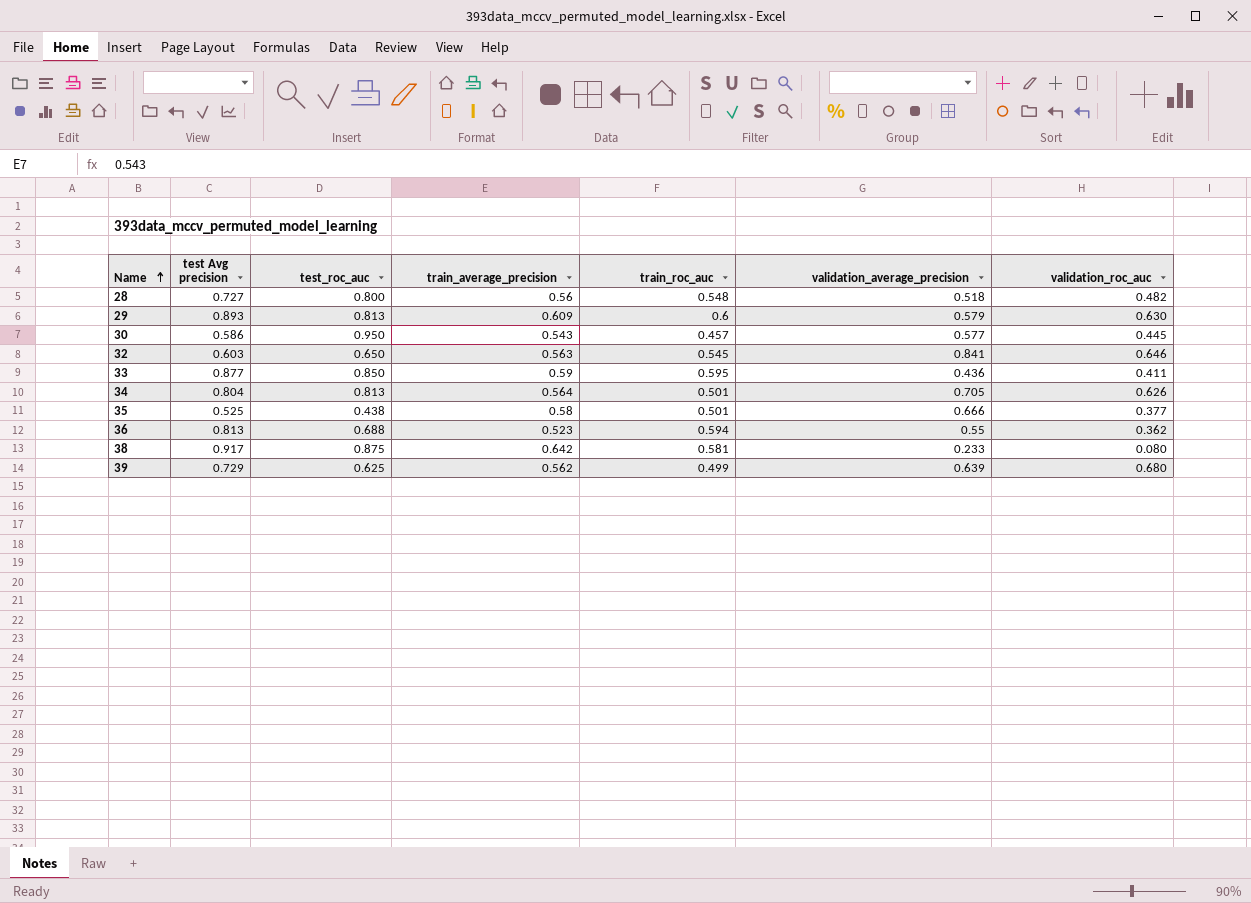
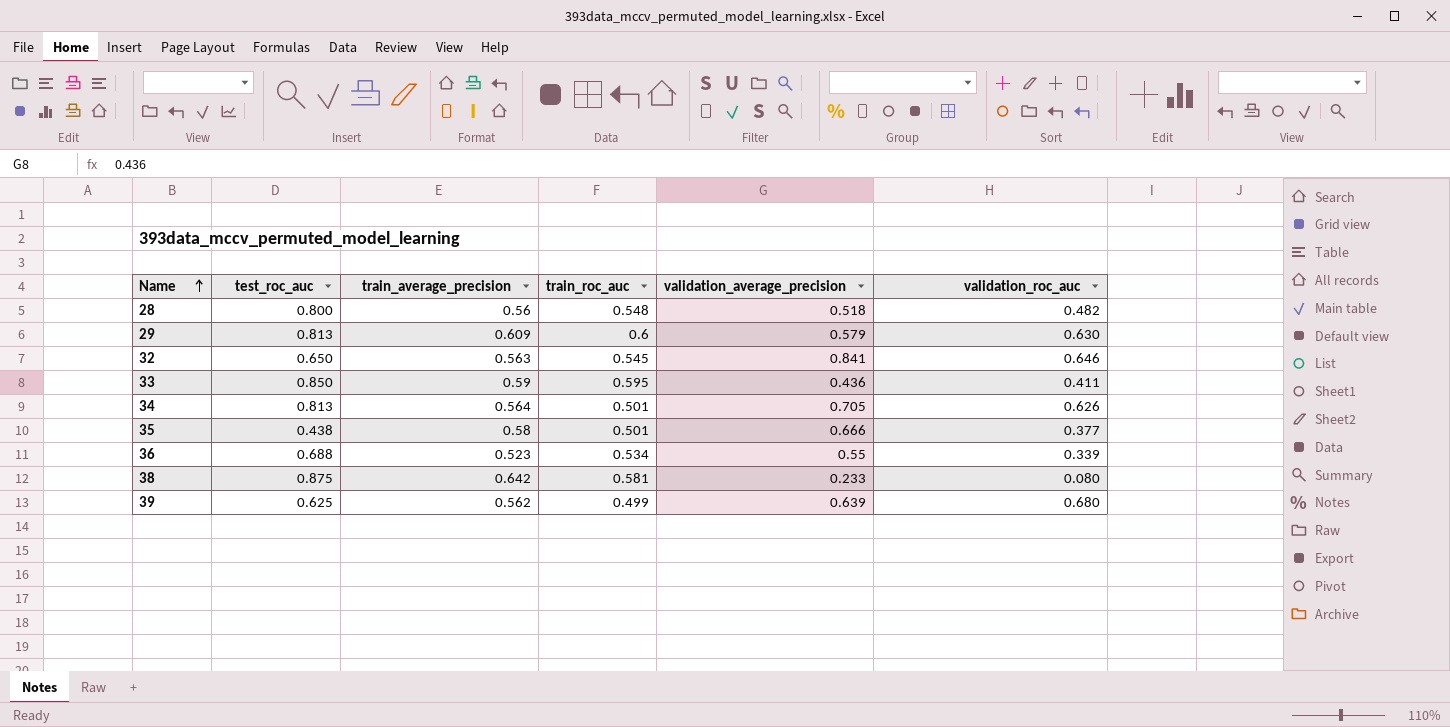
column test Avg precision | position: 2 -> none
row 30: 0.586 | 0.950 | 0.543 | 0.457 | 0.577 | 0.445 -> none
36 | train_roc_auc: 0.594 -> 0.534
36 | validation_roc_auc: 0.362 -> 0.339

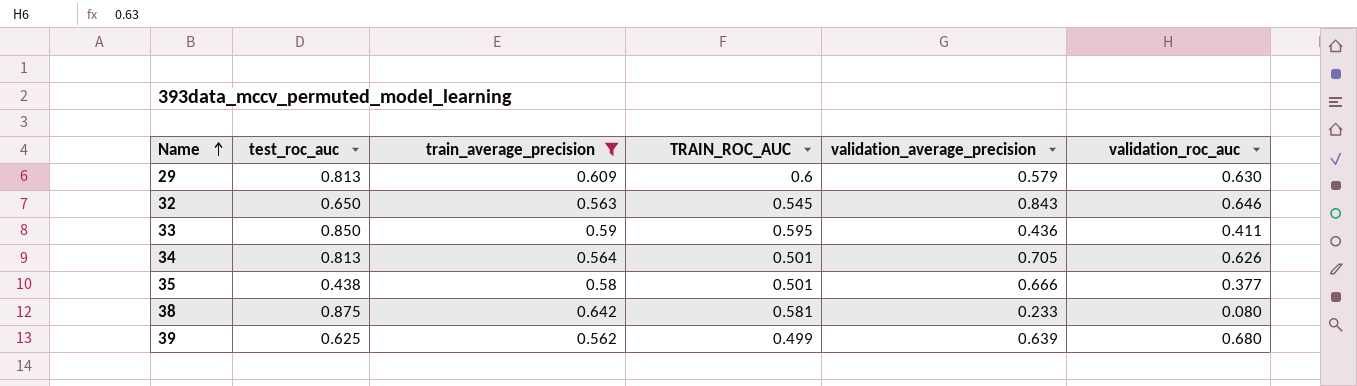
filter: none -> train_average_precision >= 0.562
column name: train_roc_auc -> TRAIN_ROC_AUC
32 | validation_average_precision: 0.841 -> 0.843

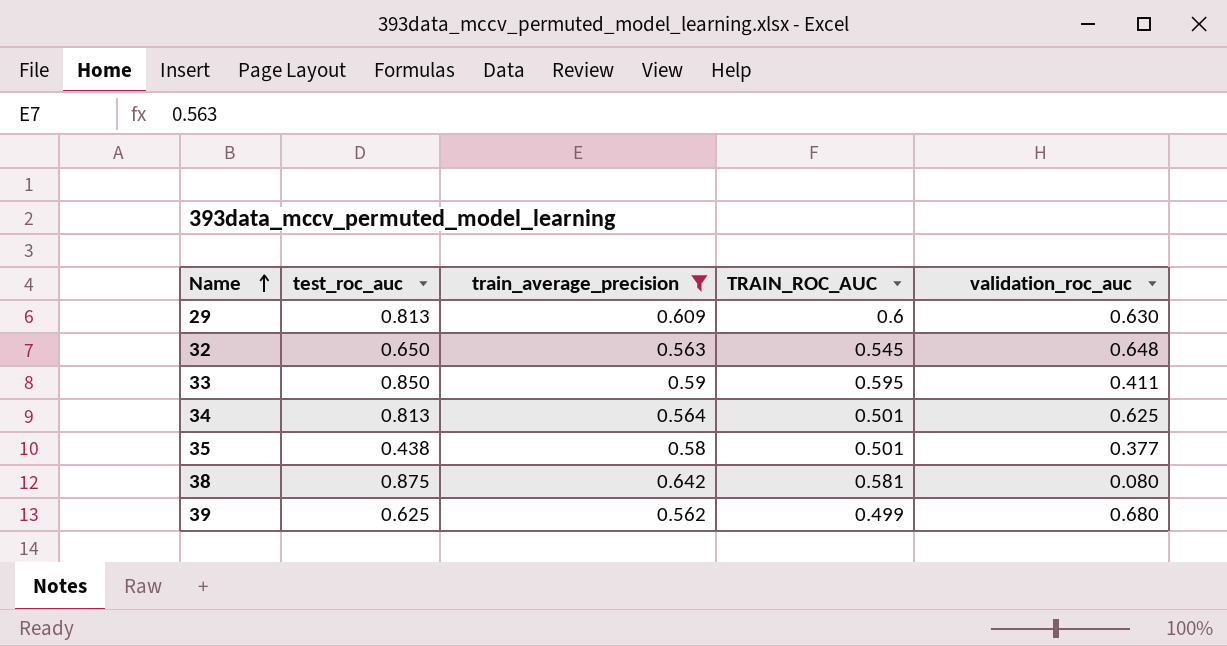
column validation_average_precision | position: 5 -> none
32 | validation_roc_auc: 0.646 -> 0.648
34 | validation_roc_auc: 0.626 -> 0.625

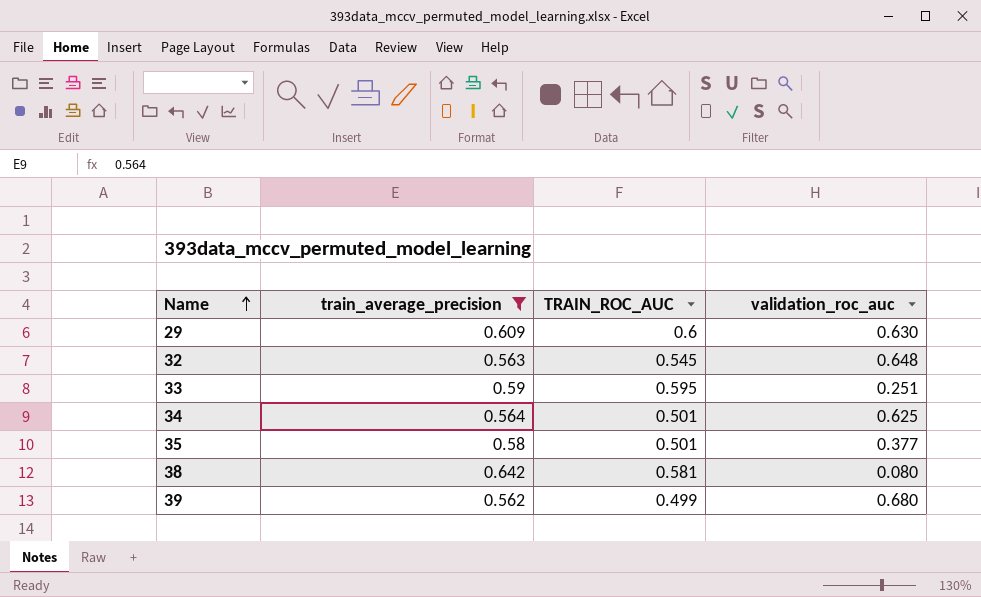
column test_roc_auc | position: 2 -> none
33 | validation_roc_auc: 0.411 -> 0.251

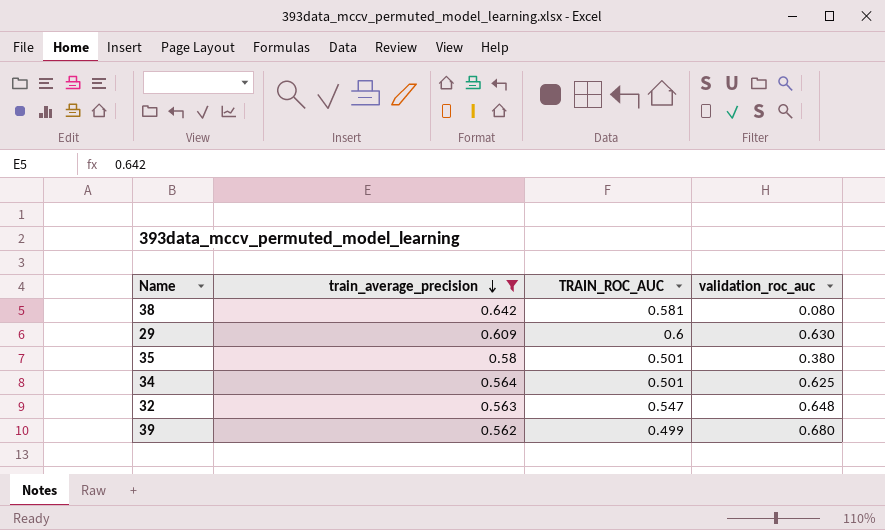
row order: Name ascending -> train_average_precision descending
row 33: 0.59 | 0.595 | 0.251 -> none
35 | validation_roc_auc: 0.377 -> 0.380
32 | TRAIN_ROC_AUC: 0.545 -> 0.547

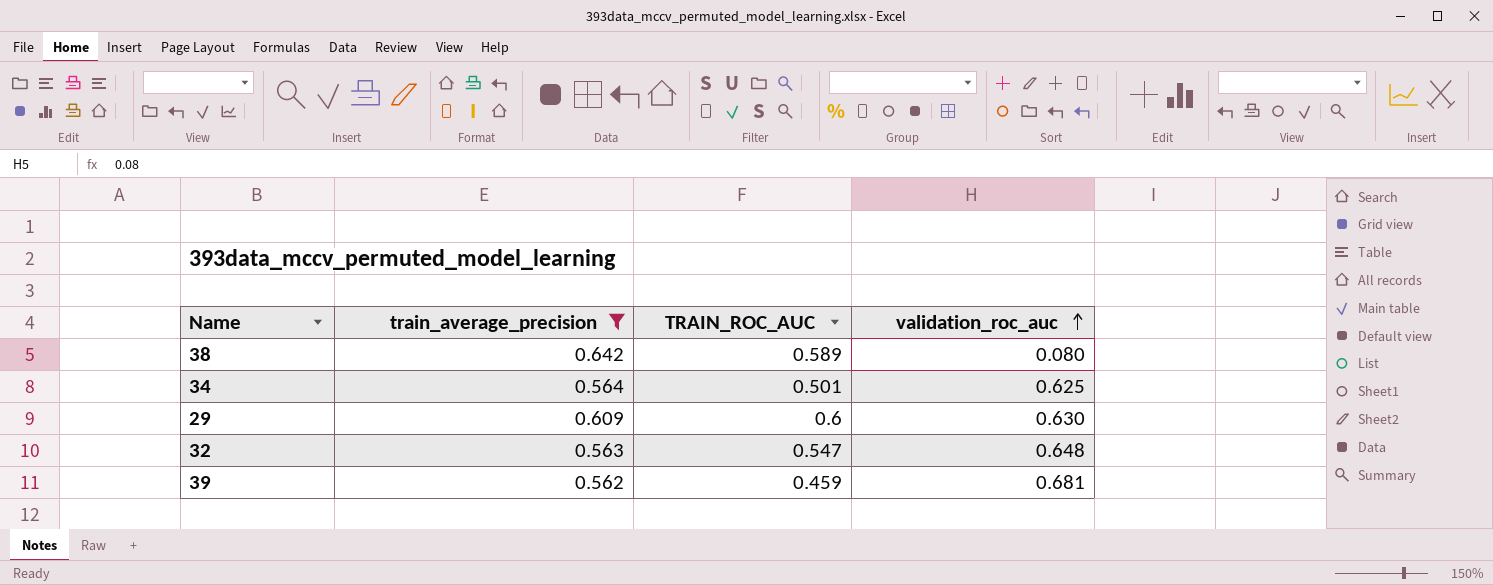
row order: train_average_precision descending -> validation_roc_auc ascending
row 35: 0.58 | 0.501 | 0.380 -> none
38 | TRAIN_ROC_AUC: 0.581 -> 0.589
39 | TRAIN_ROC_AUC: 0.499 -> 0.459
39 | validation_roc_auc: 0.680 -> 0.681

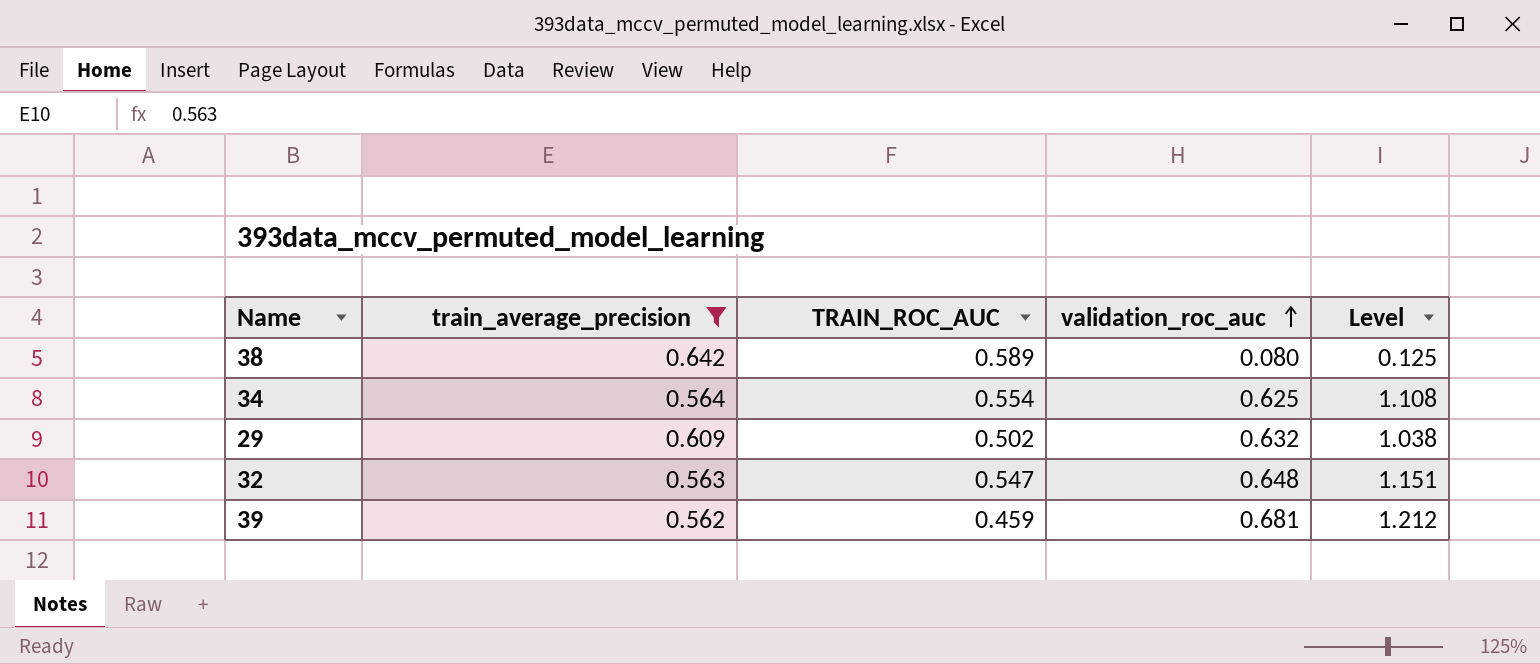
column Level | formula: none -> [validation_roc_auc] / [train_average_precision]
34 | TRAIN_ROC_AUC: 0.501 -> 0.554
29 | TRAIN_ROC_AUC: 0.6 -> 0.502
29 | validation_roc_auc: 0.630 -> 0.632

